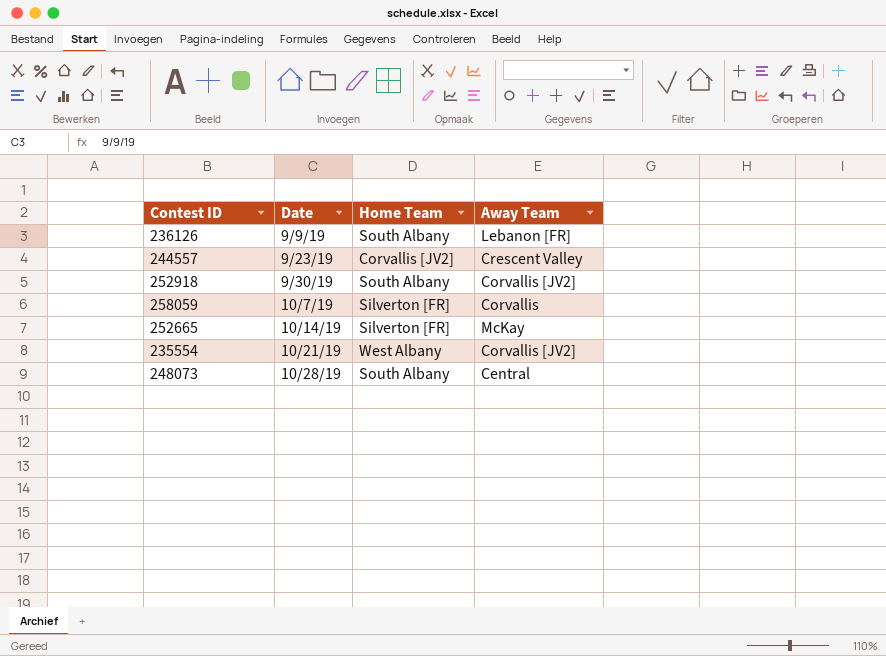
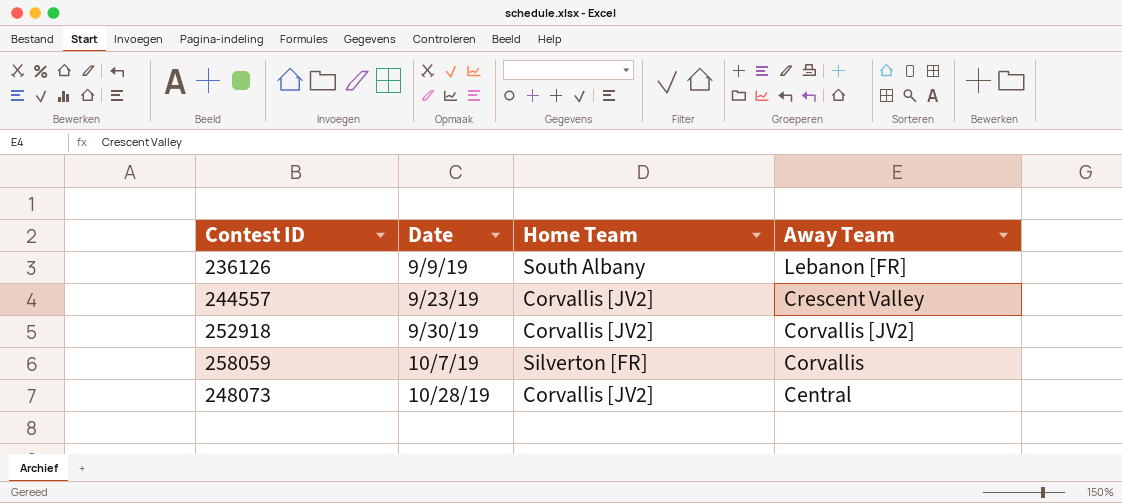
row 252665: 10/14/19 | Silverton [FR] | McKay -> none
row 235554: 10/21/19 | West Albany | Corvallis [JV2] -> none
252918 | Home Team: South Albany -> Corvallis [JV2]
248073 | Home Team: South Albany -> Corvallis [JV2]

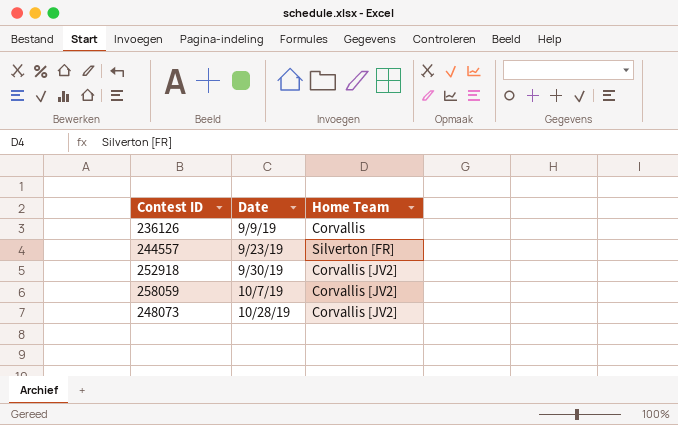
column Away Team | position: 4 -> none
236126 | Home Team: South Albany -> Corvallis
244557 | Home Team: Corvallis [JV2] -> Silverton [FR]
258059 | Home Team: Silverton [FR] -> Corvallis [JV2]

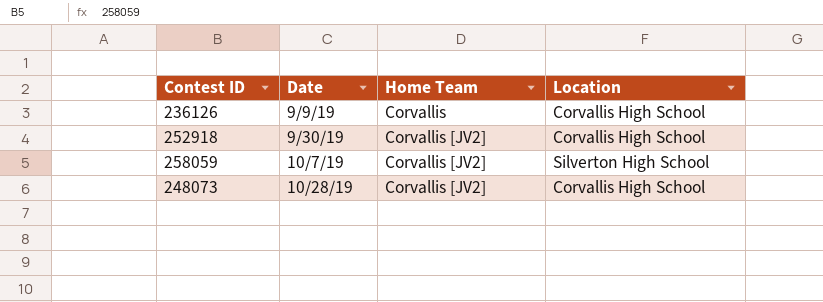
column Location | position: none -> 4
row 244557: 9/23/19 | Silverton [FR] -> none

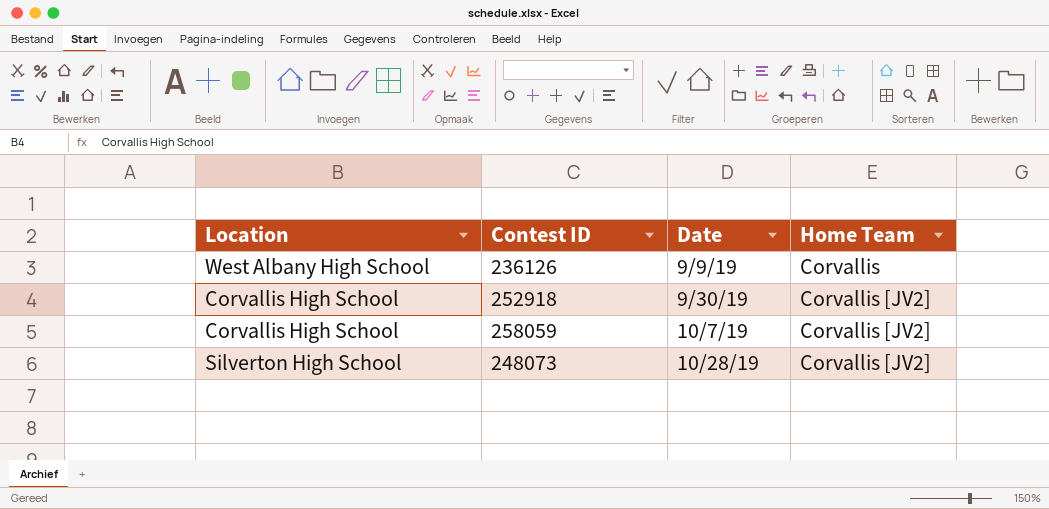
column Location | position: 4 -> 1
236126 | Location: Corvallis High School -> West Albany High School
258059 | Location: Silverton High School -> Corvallis High School
248073 | Location: Corvallis High School -> Silverton High School

